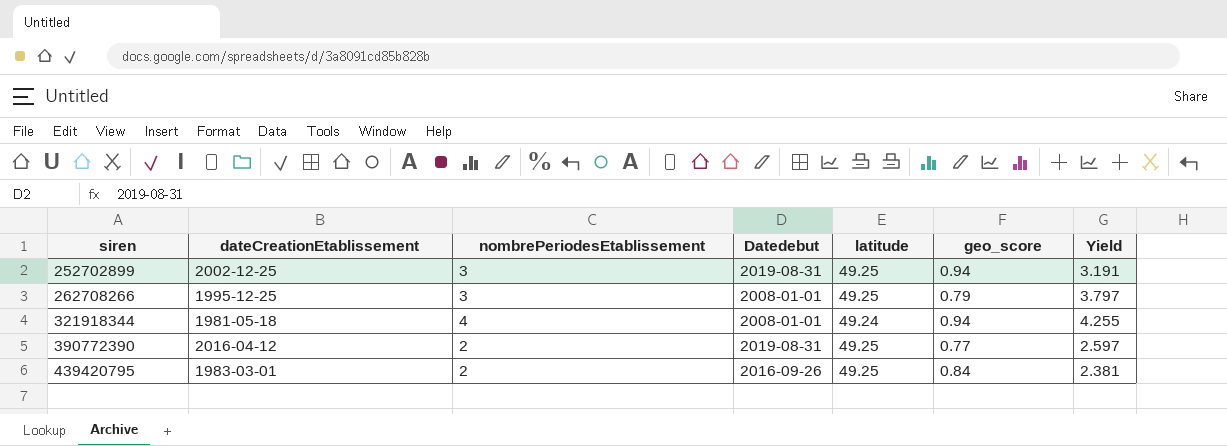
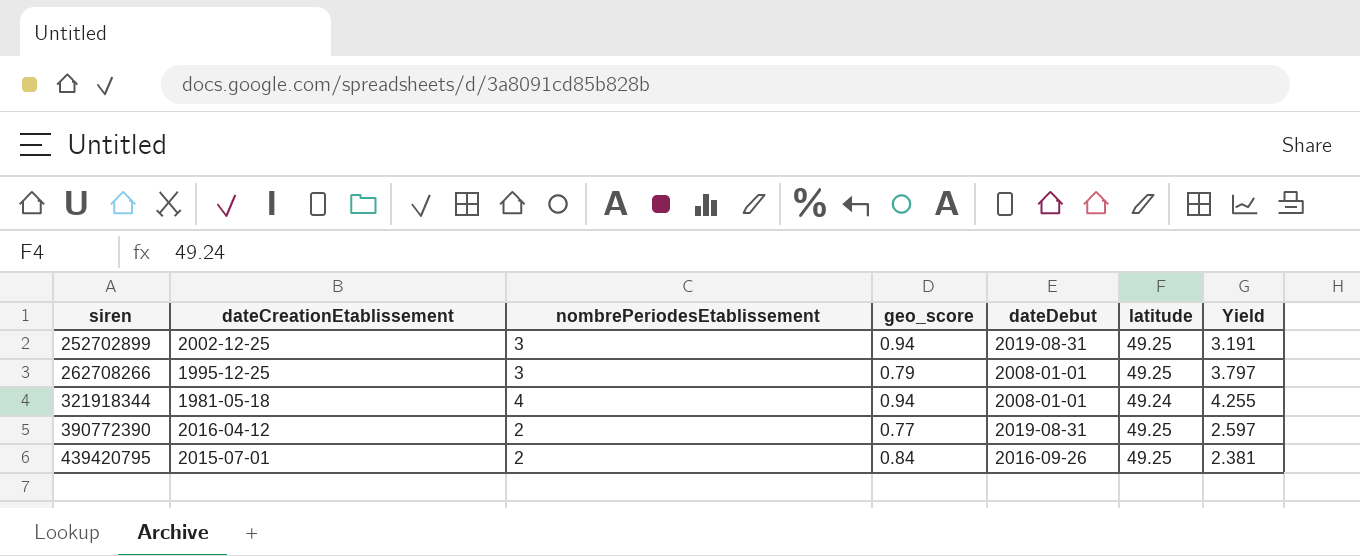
column geo_score | position: 6 -> 4
column name: Datedebut -> dateDebut
439420795 | dateCreationEtablissement: 1983-03-01 -> 2015-07-01

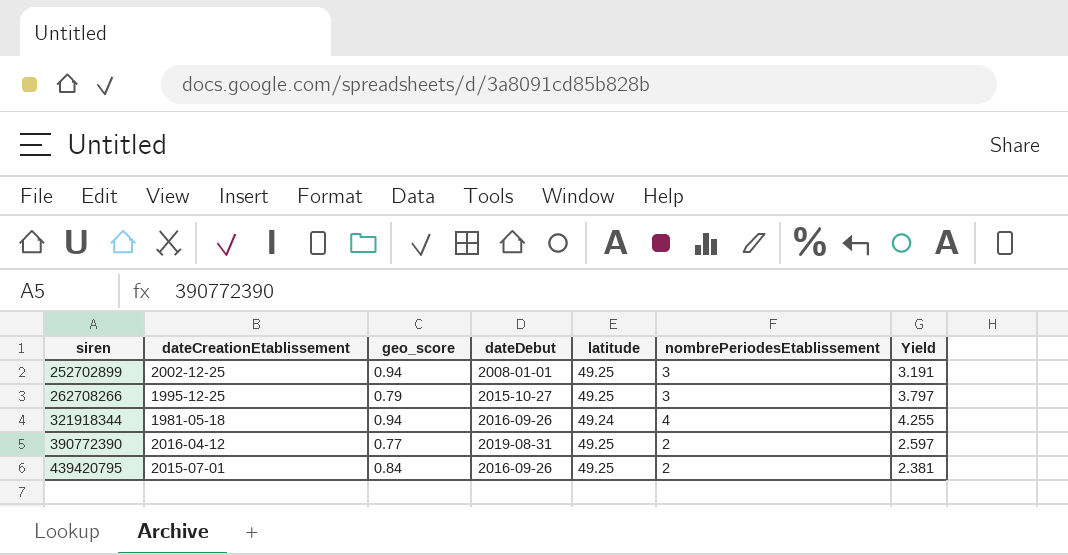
column nombrePeriodesEtablissement | position: 3 -> 6
252702899 | dateDebut: 2019-08-31 -> 2008-01-01
262708266 | dateDebut: 2008-01-01 -> 2015-10-27
321918344 | dateDebut: 2008-01-01 -> 2016-09-26

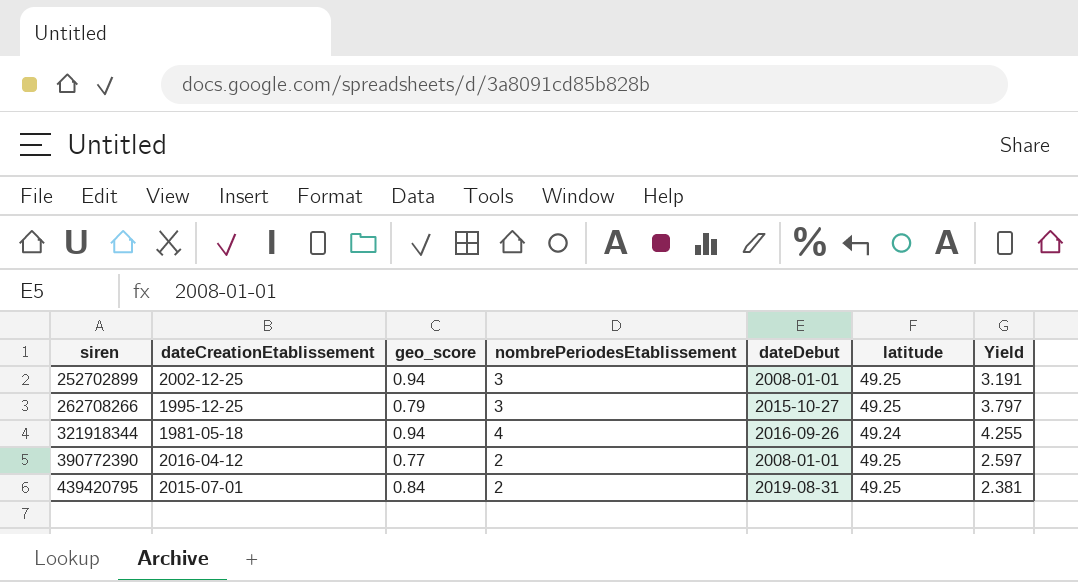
column nombrePeriodesEtablissement | position: 6 -> 4
390772390 | dateDebut: 2019-08-31 -> 2008-01-01
439420795 | dateDebut: 2016-09-26 -> 2019-08-31

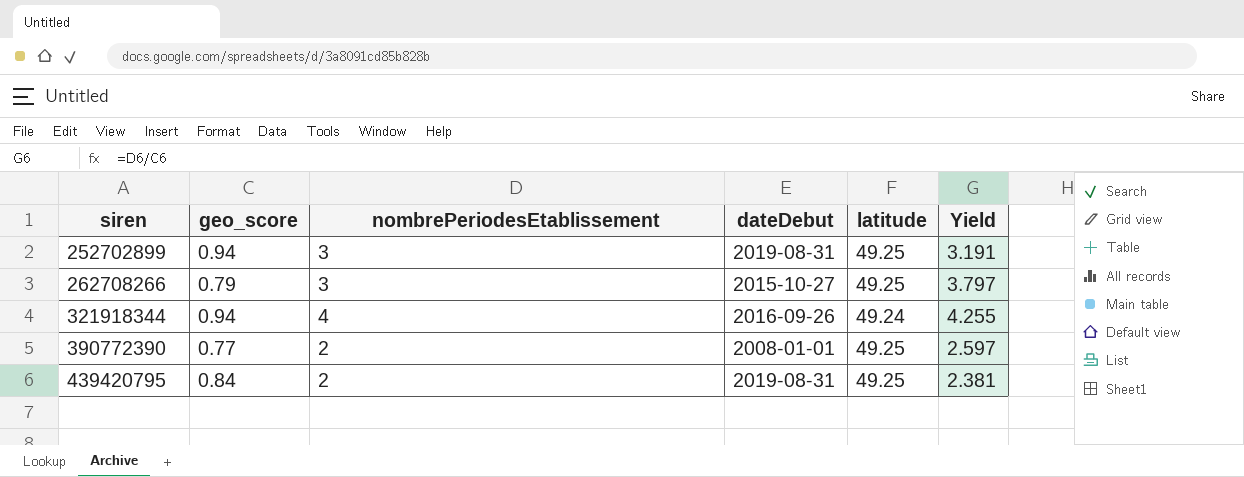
column dateCreationEtablissement | position: 2 -> none
252702899 | dateDebut: 2008-01-01 -> 2019-08-31

